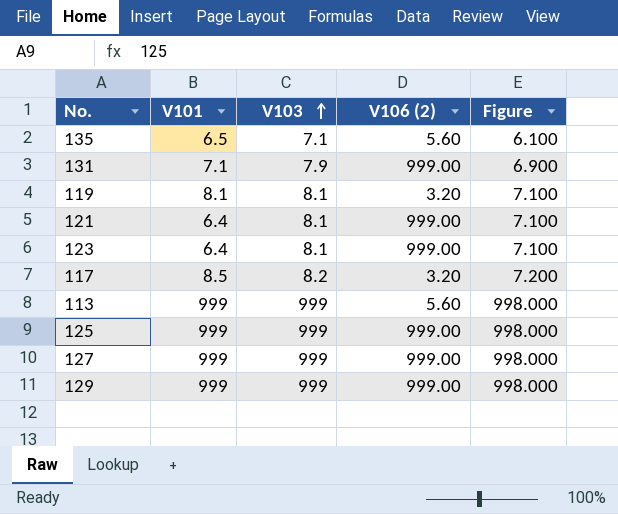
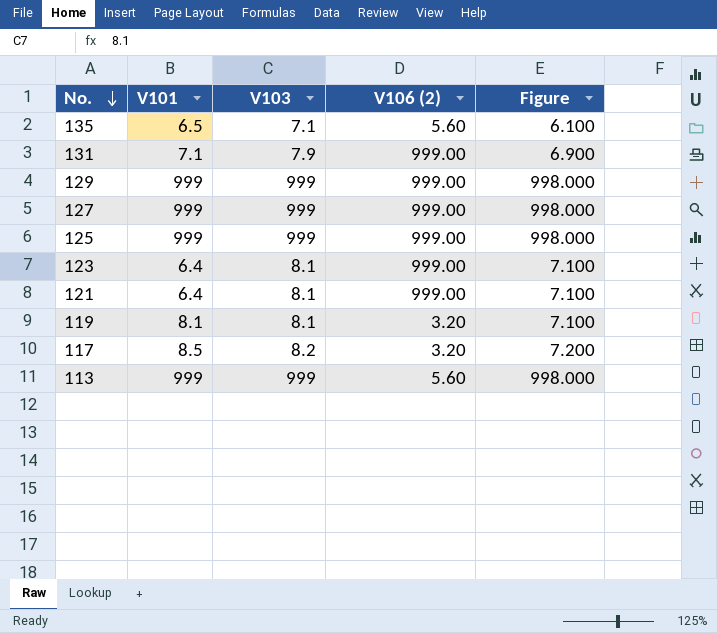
row order: V103 ascending -> No. descending

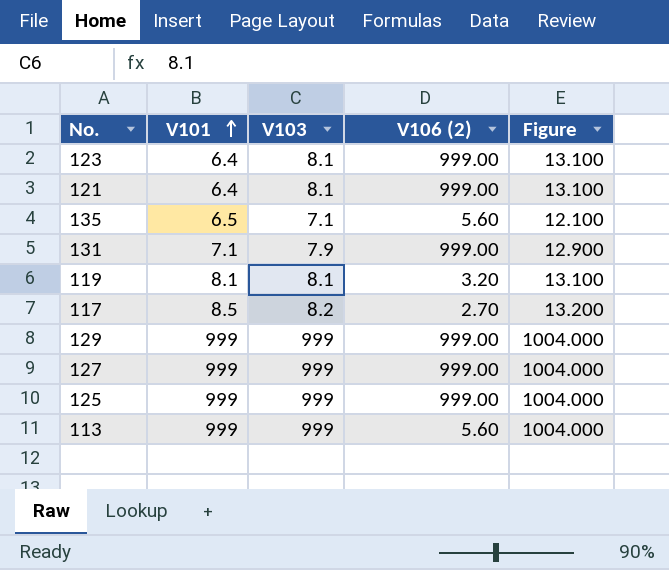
row order: No. descending -> V101 ascending
column Figure | formula: [V103] - 1 -> [V103] + 5
117 | V106 (2): 3.20 -> 2.70

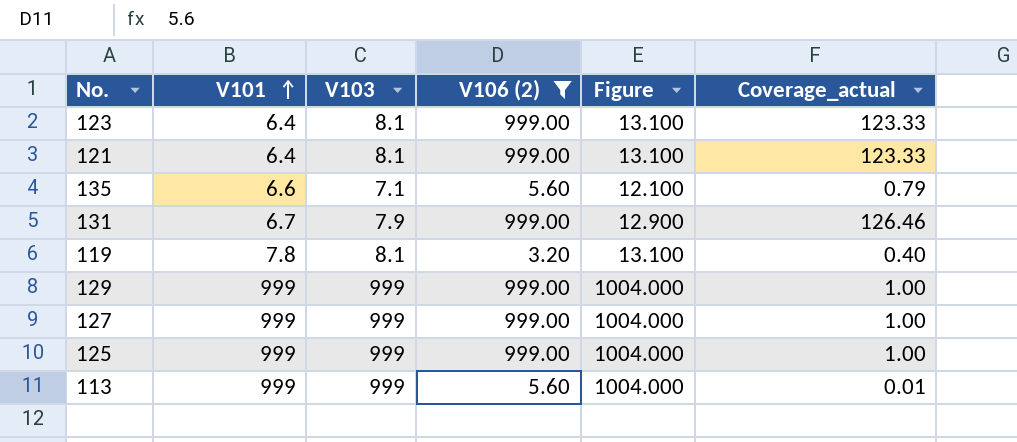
filter: none -> V106 (2) != 2.70
column Coverage_actual | formula: none -> [V106 (2)] / [V103]
135 | V101: 6.5 -> 6.6
131 | V101: 7.1 -> 6.7
119 | V101: 8.1 -> 7.8

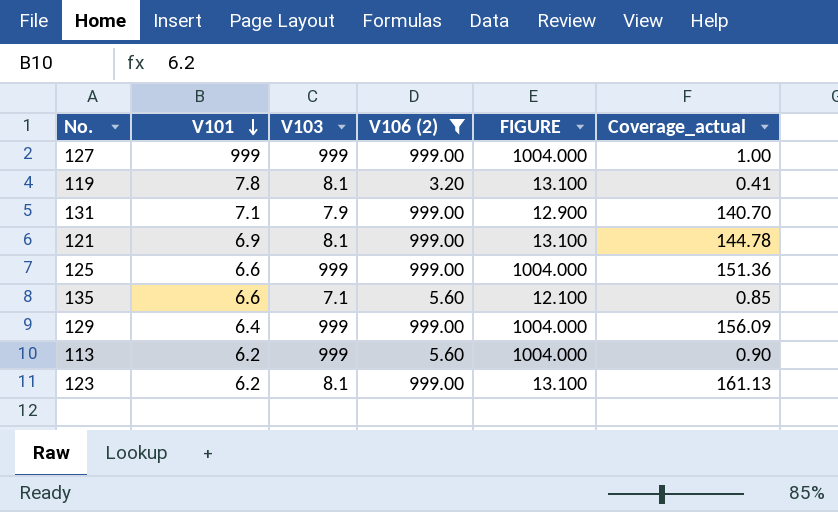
row order: V101 ascending -> V101 descending
column name: Figure -> FIGURE
column Coverage_actual | formula: [V106 (2)] / [V103] -> [V106 (2)] / [V101]
131 | V101: 6.7 -> 7.1
121 | V101: 6.4 -> 6.9
125 | V101: 999 -> 6.6
129 | V101: 999 -> 6.4
113 | V101: 999 -> 6.2
123 | V101: 6.4 -> 6.2

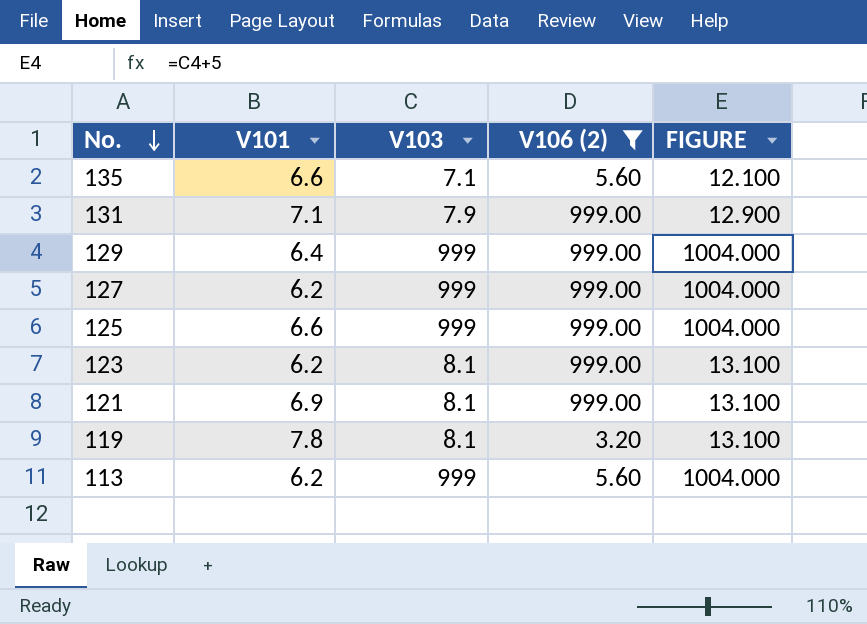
row order: V101 descending -> No. descending
column Coverage_actual | formula: [V106 (2)] / [V101] -> none
127 | V101: 999 -> 6.2

